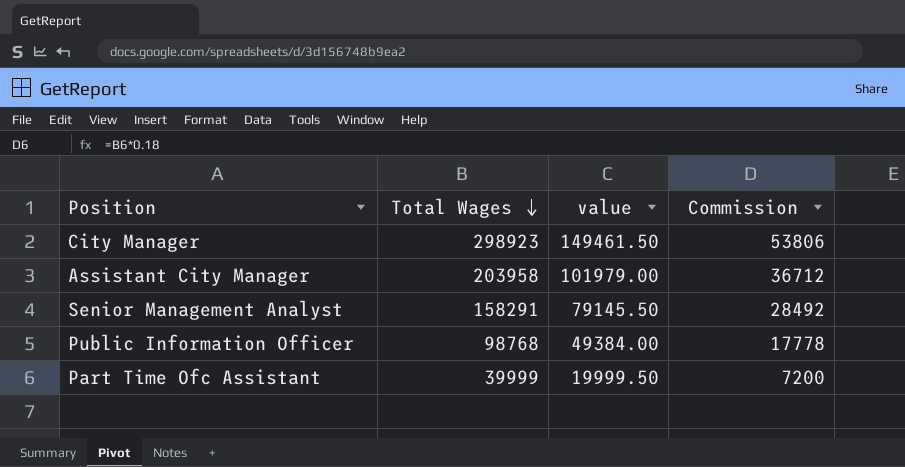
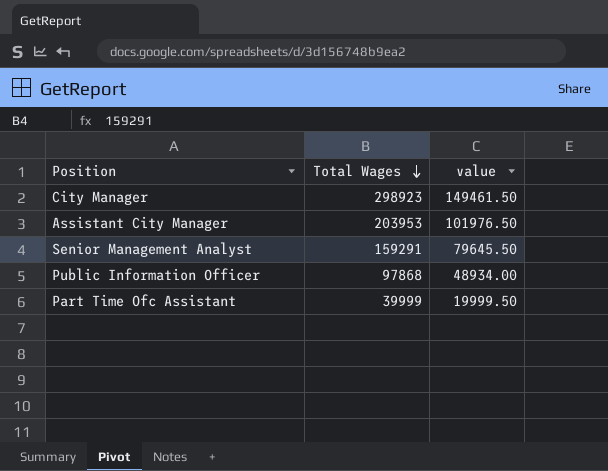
column Commission | formula: [Total Wages] * 0.18 -> none
Assistant City Manager | Total Wages: 203958 -> 203953
Assistant City Manager | value: 101979.00 -> 101976.50
Senior Management Analyst | Total Wages: 158291 -> 159291
Senior Management Analyst | value: 79145.50 -> 79645.50
Public Information Officer | Total Wages: 98768 -> 97868
Public Information Officer | value: 49384.00 -> 48934.00

